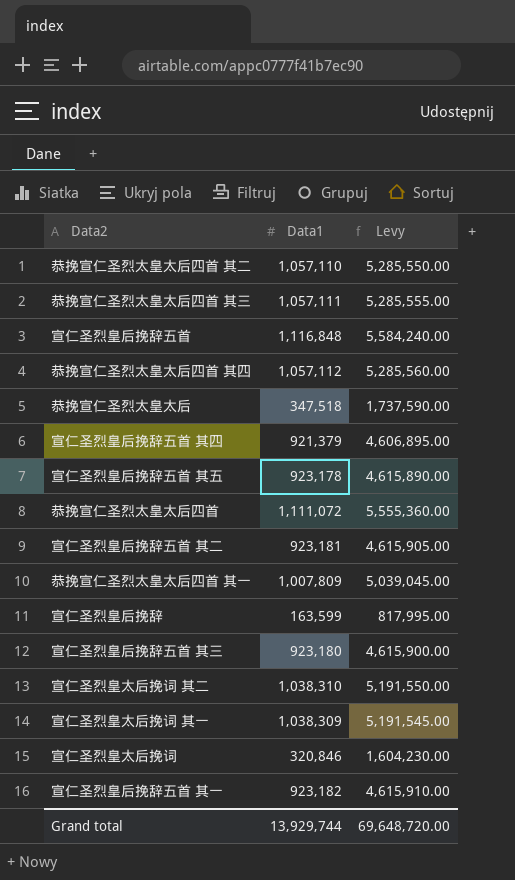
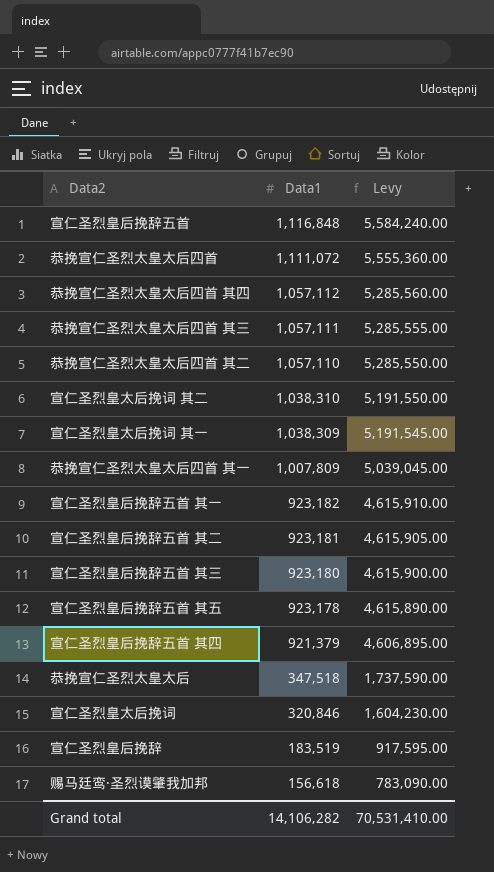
row order: none -> Data1 descending
宣仁圣烈皇后挽辞 | Data1: 163,599 -> 183,519
宣仁圣烈皇后挽辞 | Levy: 817,995.00 -> 917,595.00
row 赐马廷鸾·圣烈谟肇我加邦: none -> 156,618 | 783,090.00
Grand total | Data1: 13,929,744 -> 14,106,282
Grand total | Levy: 69,648,720.00 -> 70,531,410.00

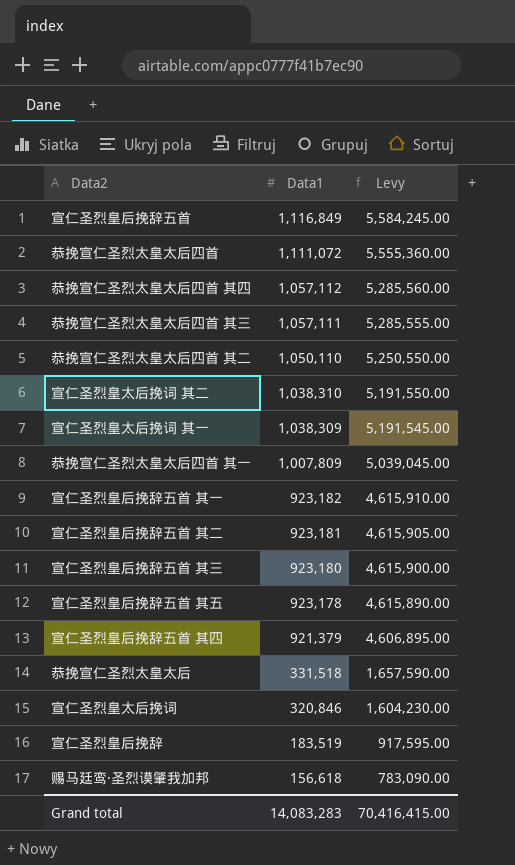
宣仁圣烈皇后挽辞五首 | Data1: 1,116,848 -> 1,116,849
宣仁圣烈皇后挽辞五首 | Levy: 5,584,240.00 -> 5,584,245.00
恭挽宣仁圣烈太皇太后四首 其二 | Data1: 1,057,110 -> 1,050,110
恭挽宣仁圣烈太皇太后四首 其二 | Levy: 5,285,550.00 -> 5,250,550.00
恭挽宣仁圣烈太皇太后 | Data1: 347,518 -> 331,518
恭挽宣仁圣烈太皇太后 | Levy: 1,737,590.00 -> 1,657,590.00
Grand total | Data1: 14,106,282 -> 14,083,283
Grand total | Levy: 70,531,410.00 -> 70,416,415.00

